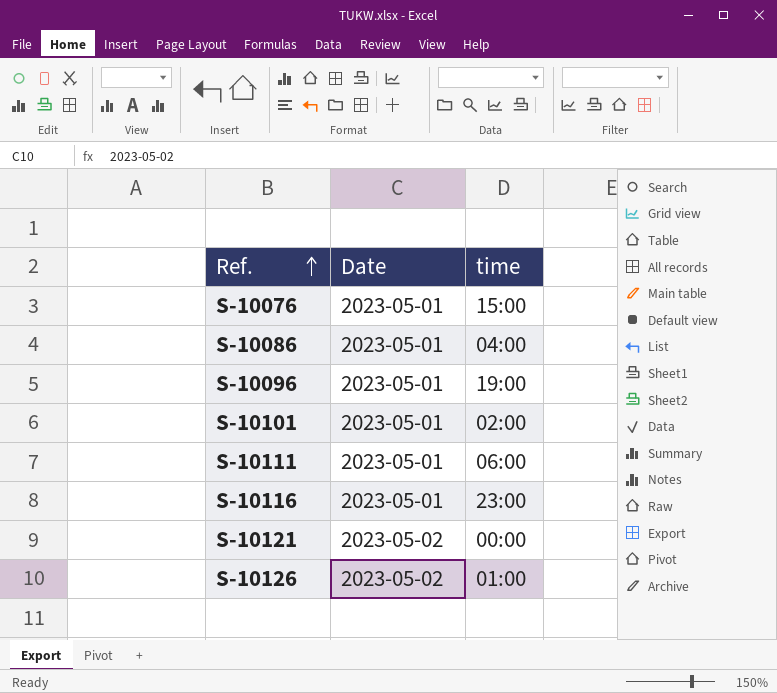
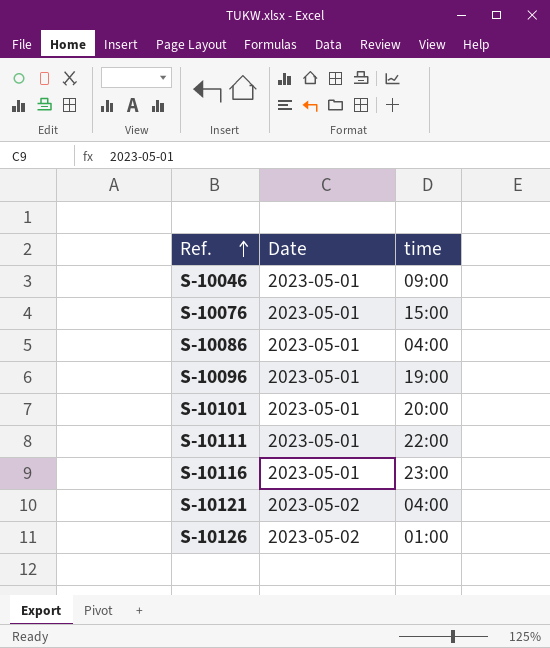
row S-10046: none -> 2023-05-01 | 09:00
S-10101 | time: 02:00 -> 20:00
S-10111 | time: 06:00 -> 22:00
S-10121 | time: 00:00 -> 04:00

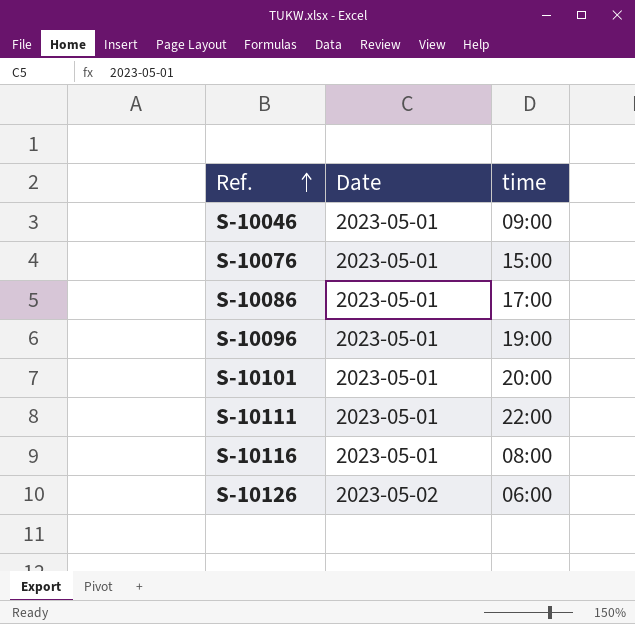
row S-10121: 2023-05-02 | 04:00 -> none
S-10086 | time: 04:00 -> 17:00
S-10116 | time: 23:00 -> 08:00
S-10126 | time: 01:00 -> 06:00

